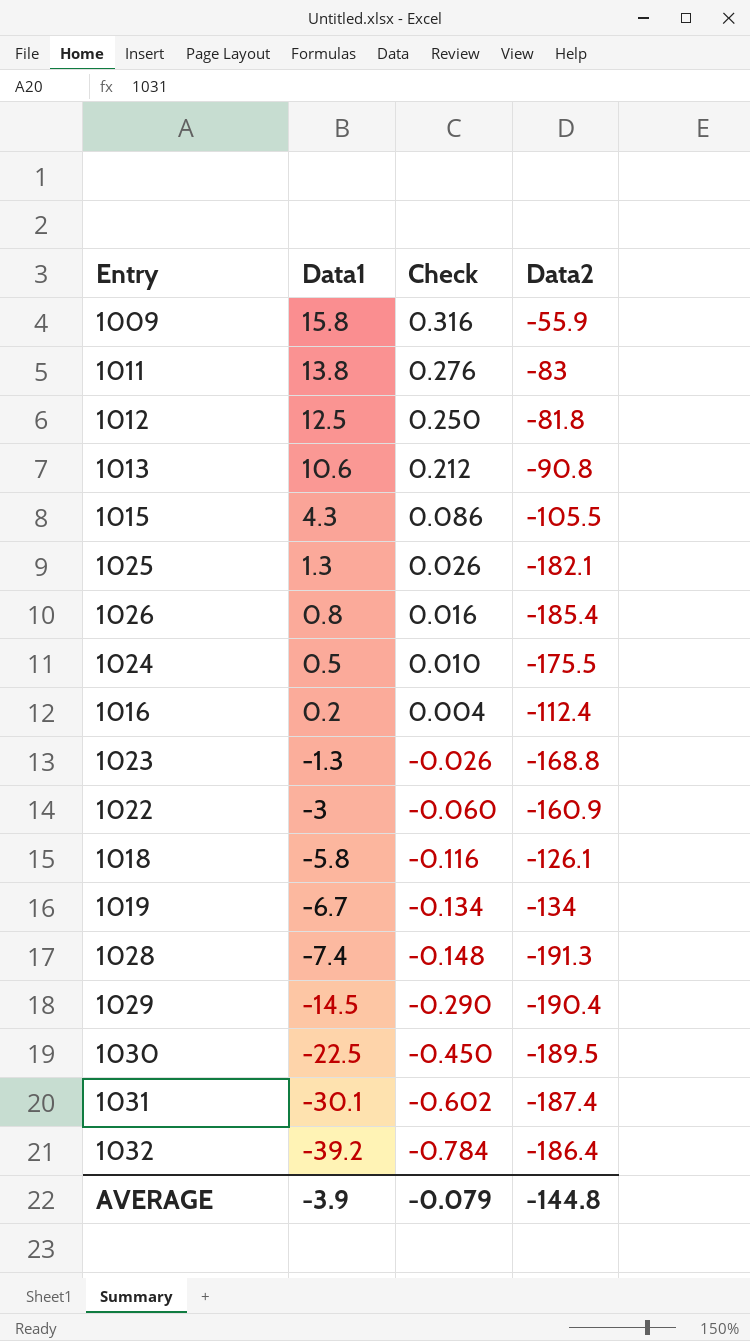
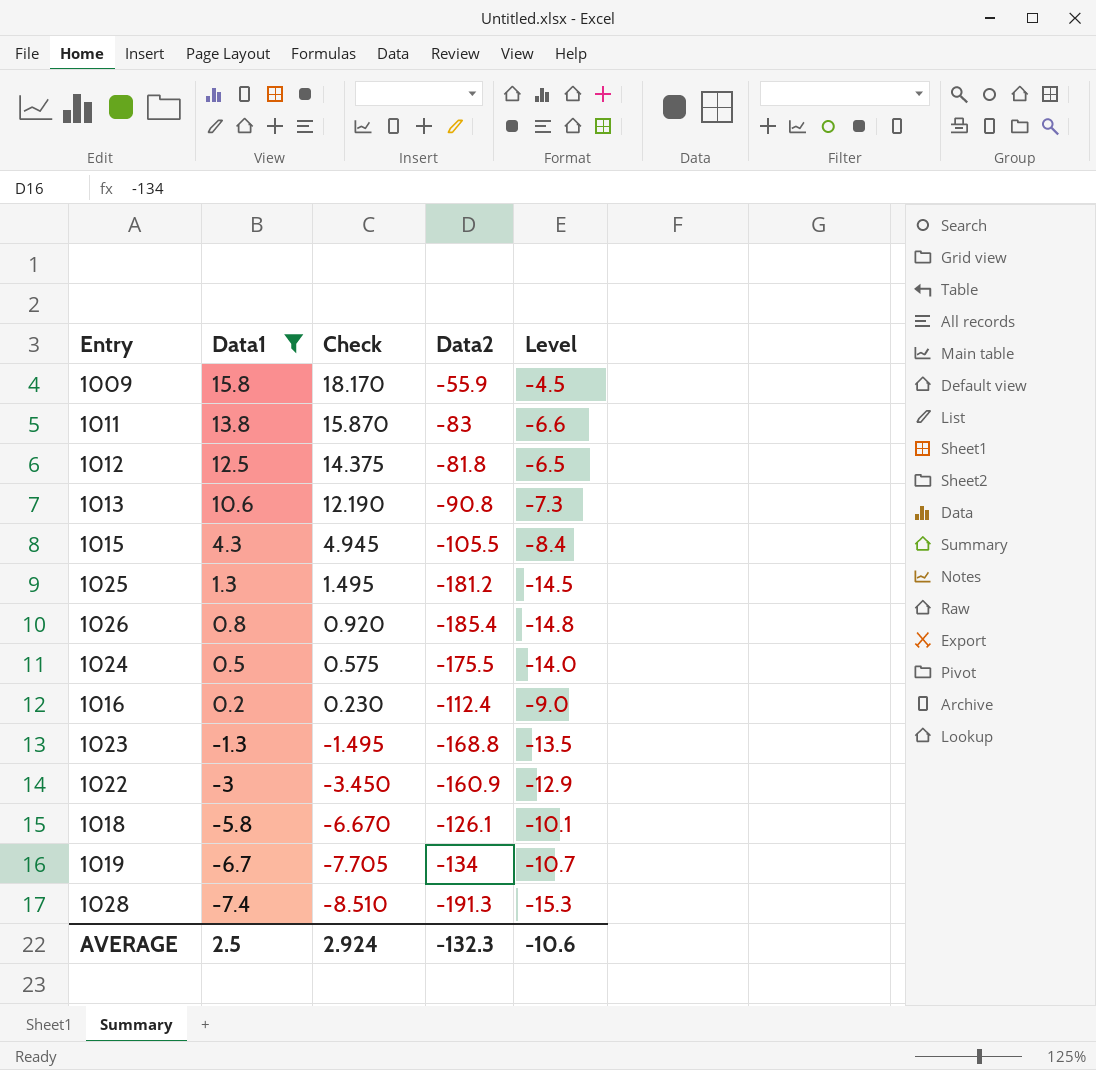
filter: none -> Data1 >= -7.4
column Check | formula: [Data1] * 0.02 -> [Data1] * 1.15
column Level | formula: none -> [Data2] * 0.08
1025 | Data2: -182.1 -> -181.2
AVERAGE | Data1: -3.9 -> 2.5
AVERAGE | Check: -0.079 -> 2.924
AVERAGE | Data2: -144.8 -> -132.3

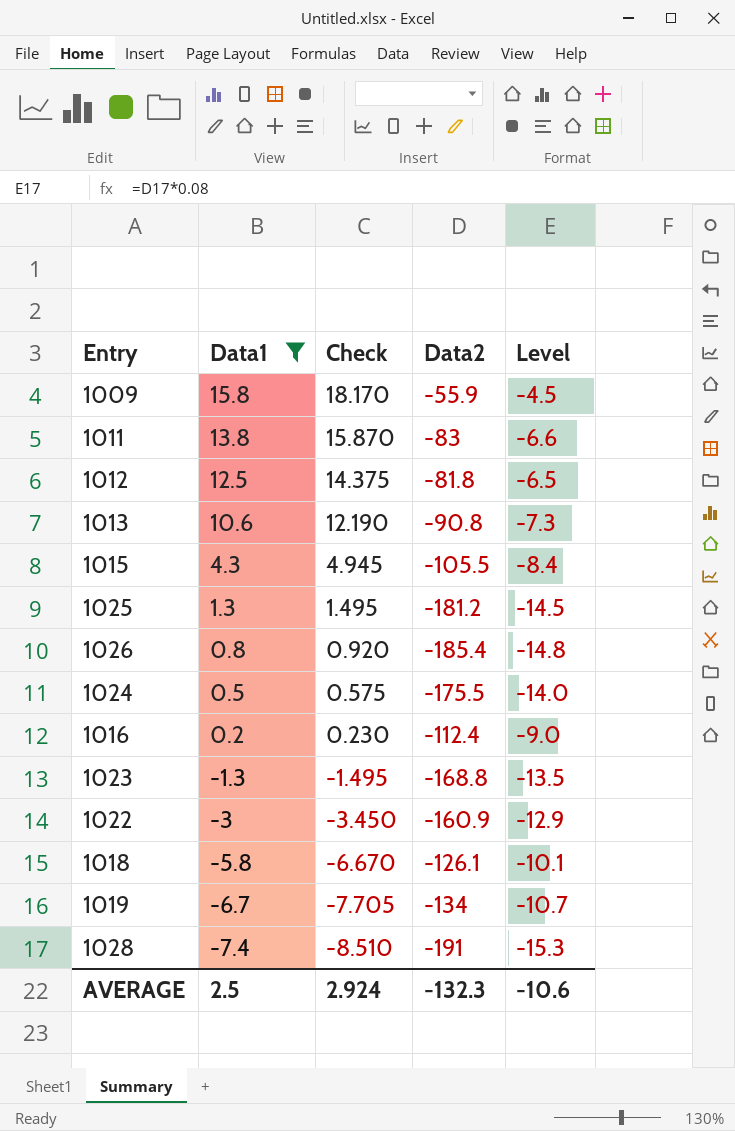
1028 | Data2: -191.3 -> -191

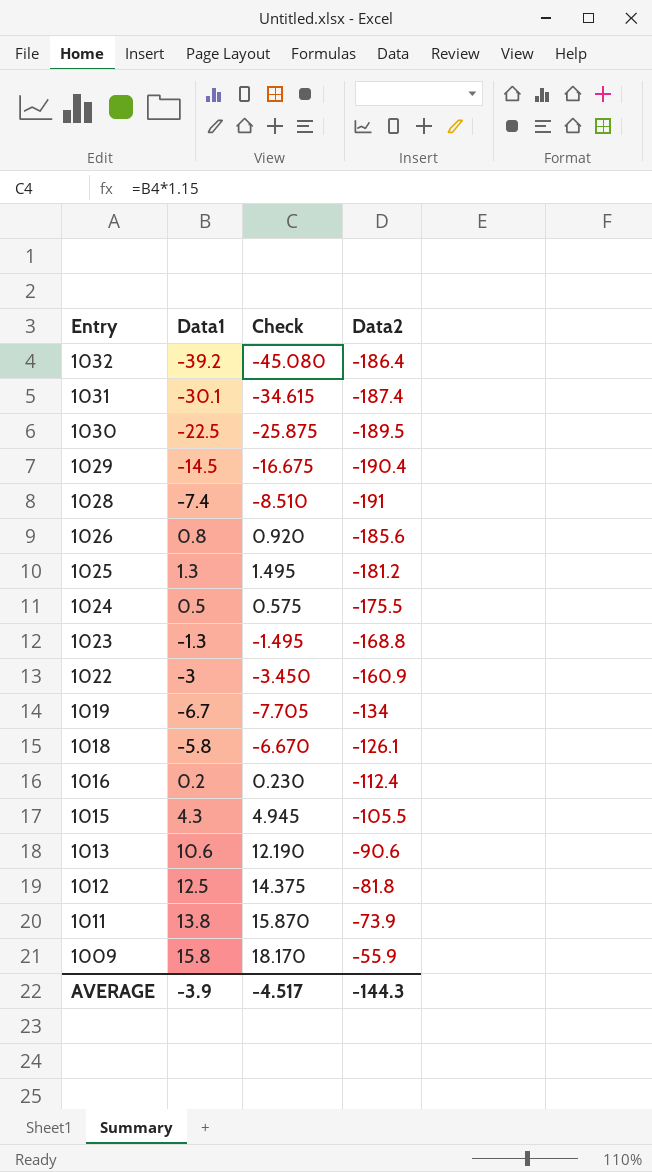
filter: Data1 >= -7.4 -> none
row order: Data1 descending -> Entry descending
column Level | formula: [Data2] * 0.08 -> none
1026 | Data2: -185.4 -> -185.6
1013 | Data2: -90.8 -> -90.6
1011 | Data2: -83 -> -73.9
AVERAGE | Data1: 2.5 -> -3.9
AVERAGE | Check: 2.924 -> -4.517
AVERAGE | Data2: -132.3 -> -144.3

